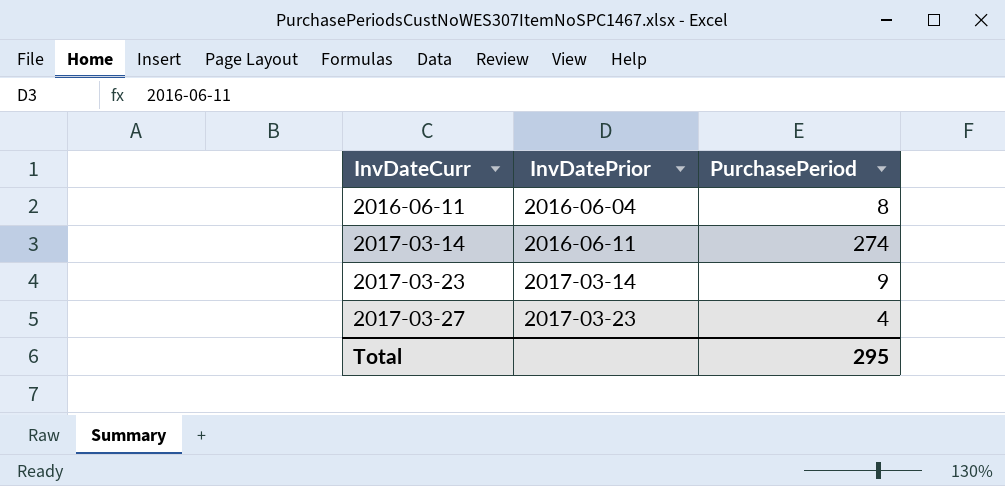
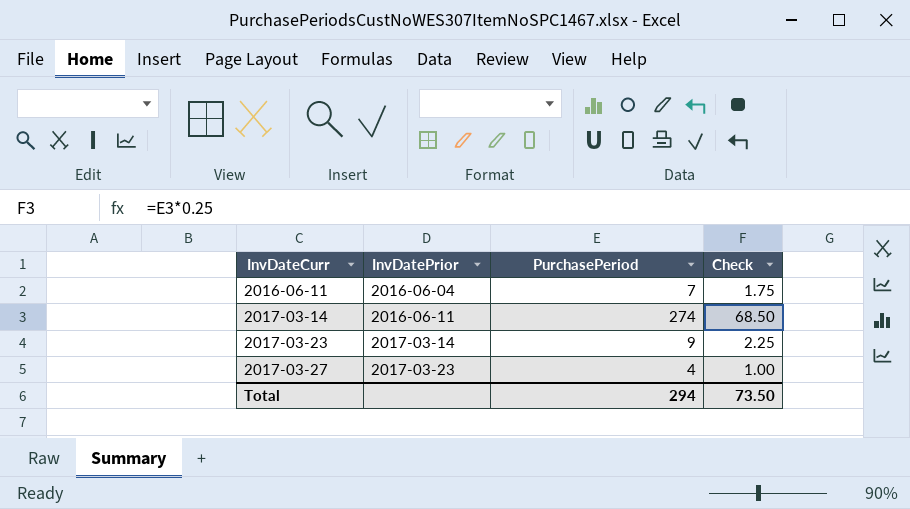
column Check | formula: none -> [PurchasePeriod] * 0.25
2016-06-11 | PurchasePeriod: 8 -> 7
Total | PurchasePeriod: 295 -> 294

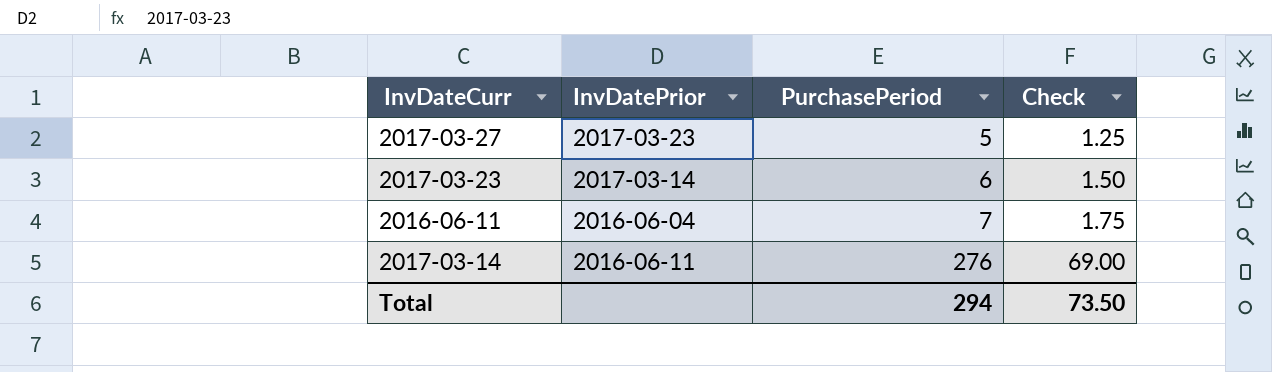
row order: InvDateCurr ascending -> PurchasePeriod ascending
2017-03-27 | PurchasePeriod: 4 -> 5
2017-03-27 | Check: 1.00 -> 1.25
2017-03-23 | PurchasePeriod: 9 -> 6
2017-03-23 | Check: 2.25 -> 1.50
2017-03-14 | PurchasePeriod: 274 -> 276
2017-03-14 | Check: 68.50 -> 69.00

